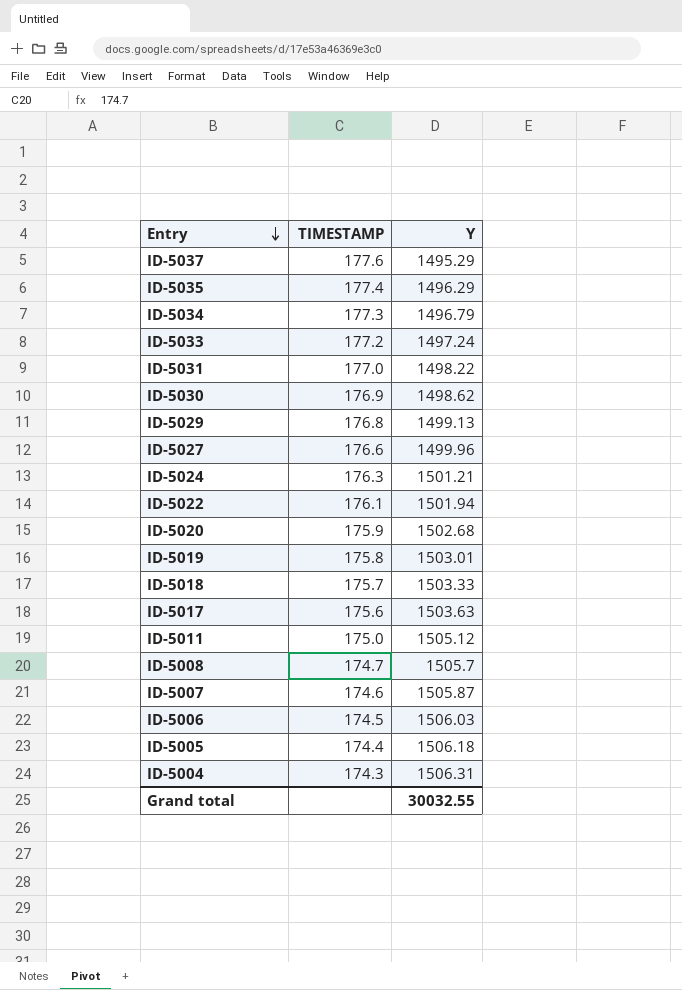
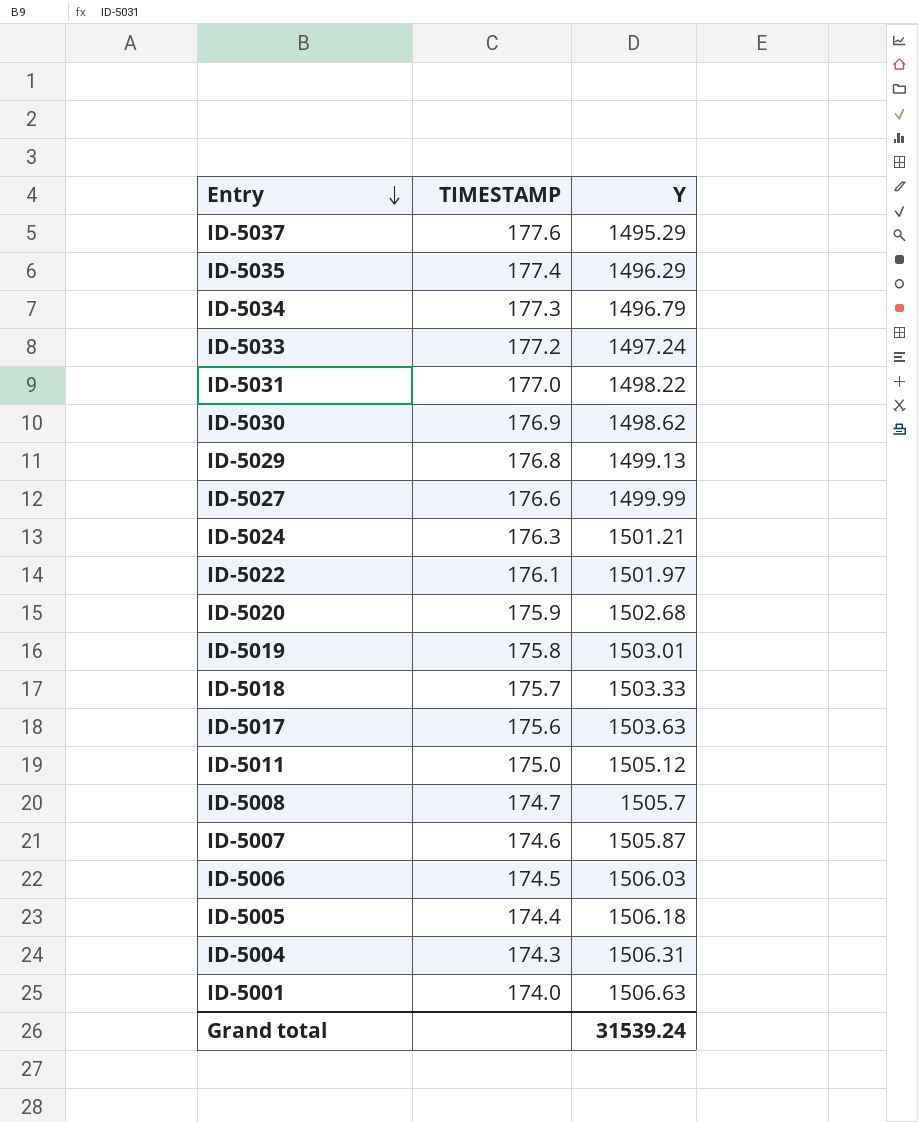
ID-5027 | Y: 1499.96 -> 1499.99
ID-5022 | Y: 1501.94 -> 1501.97
row ID-5001: none -> 174.0 | 1506.63
Grand total | Y: 30032.55 -> 31539.24

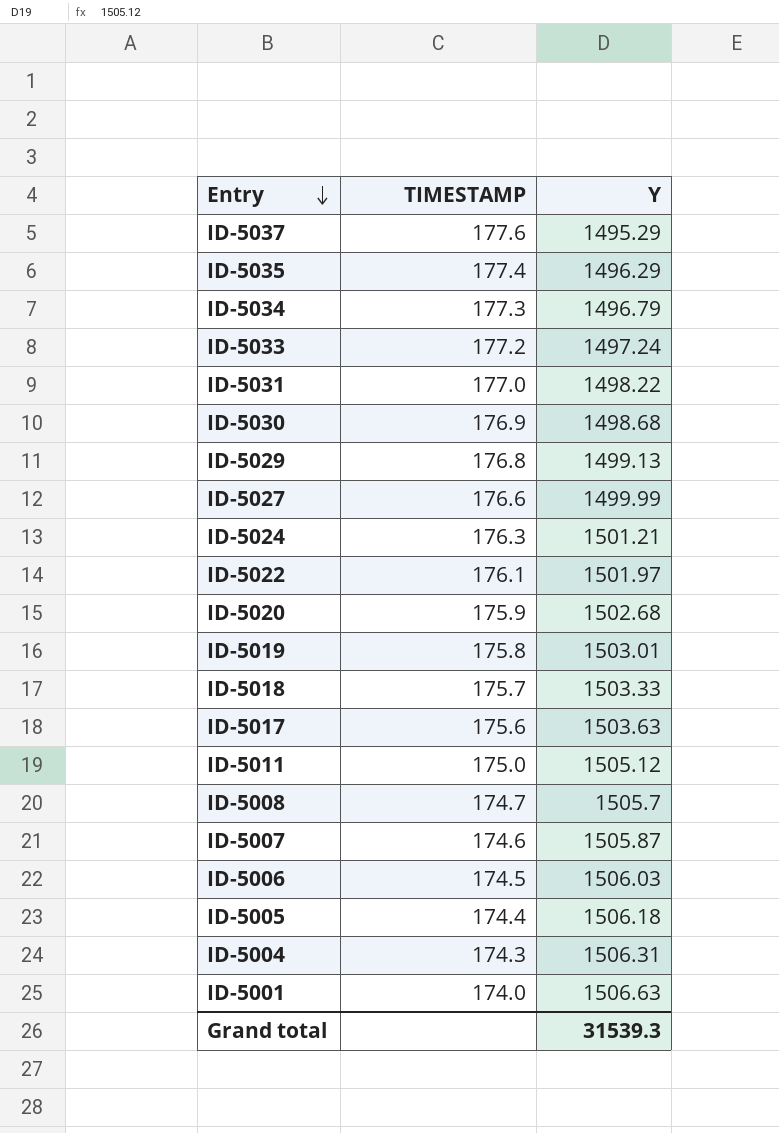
ID-5030 | Y: 1498.62 -> 1498.68
Grand total | Y: 31539.24 -> 31539.3

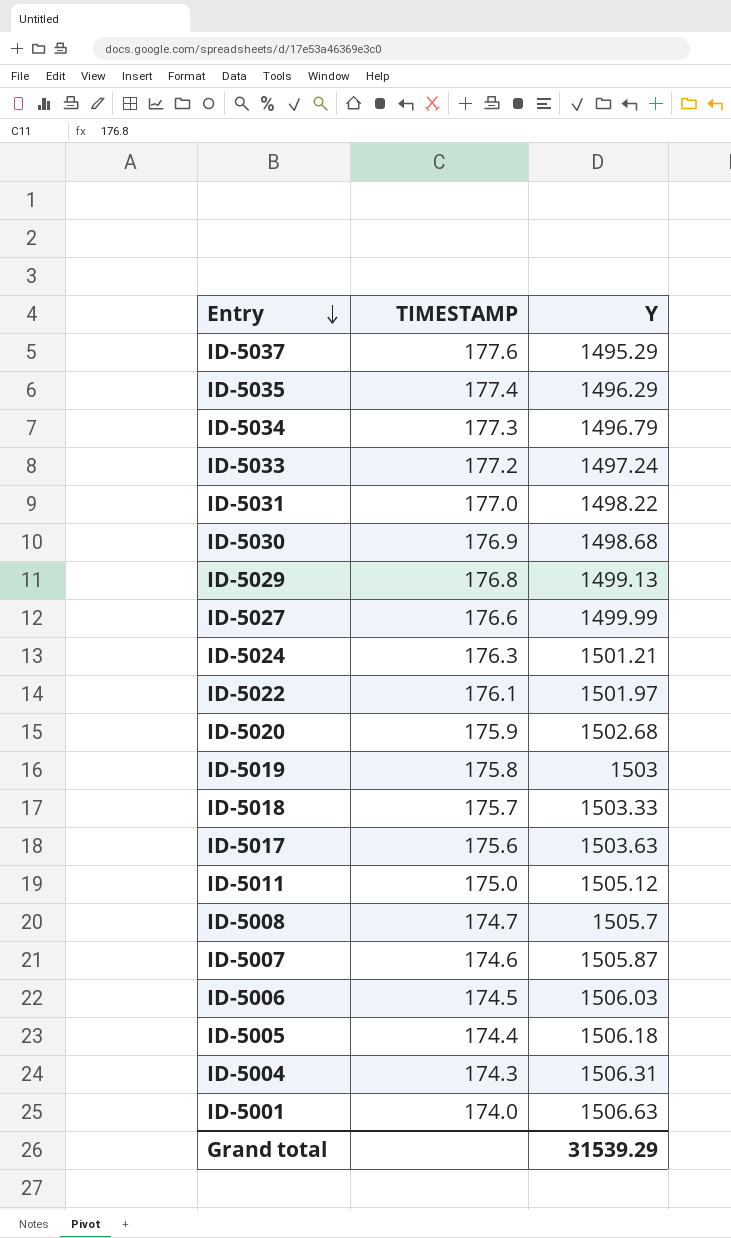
ID-5019 | Y: 1503.01 -> 1503
Grand total | Y: 31539.3 -> 31539.29

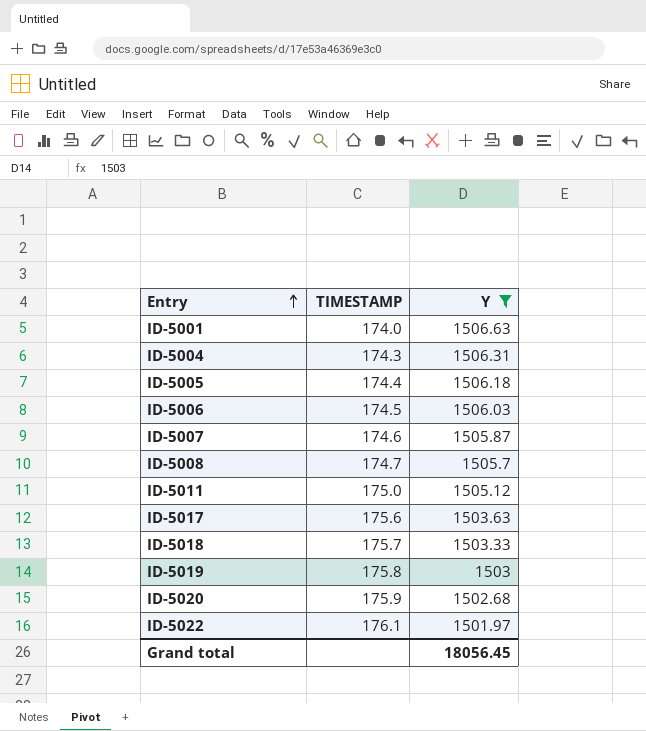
filter: none -> Y >= 1501.97
row order: Entry descending -> Entry ascending
Grand total | Y: 31539.29 -> 18056.45

